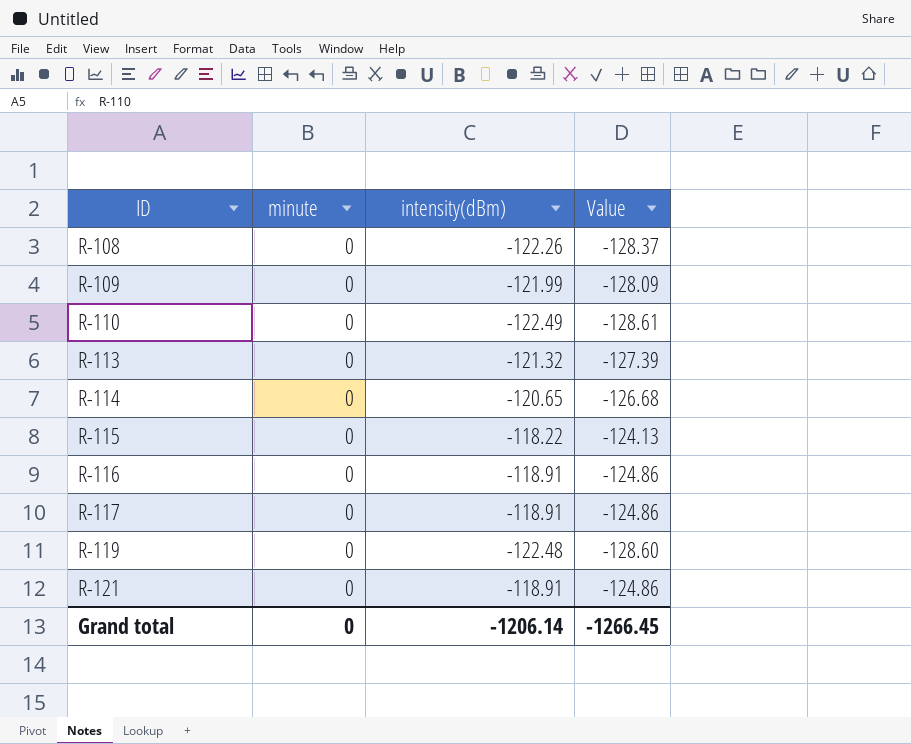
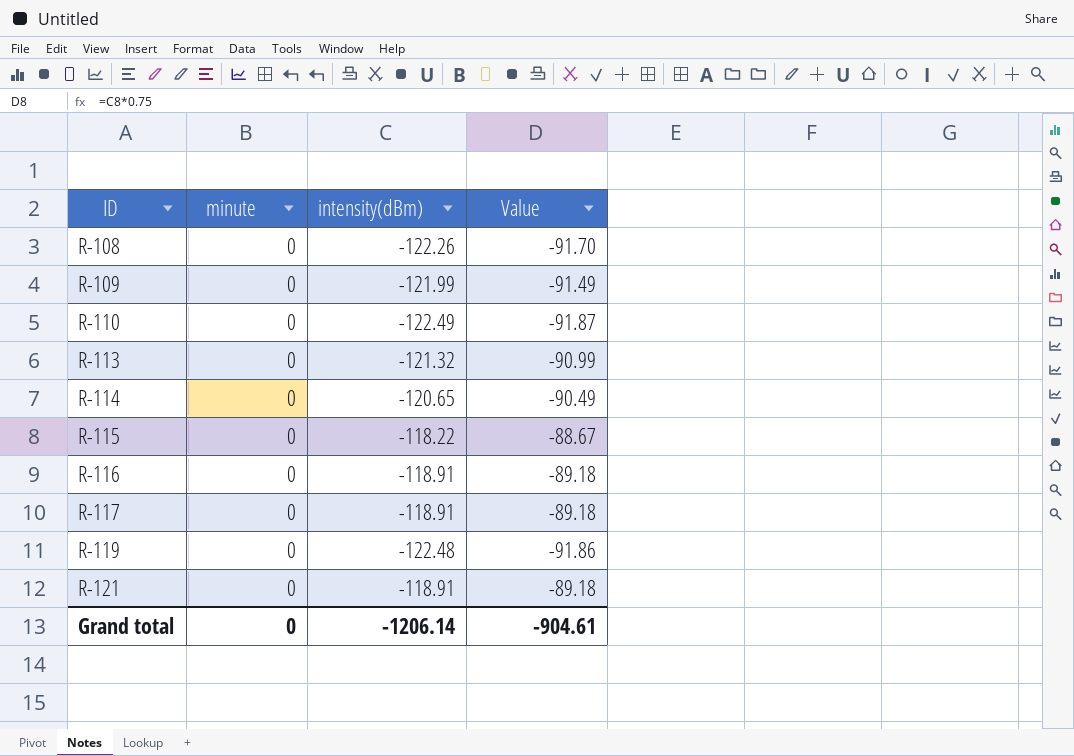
column Value | formula: [intensity(dBm)] * 1.05 -> [intensity(dBm)] * 0.75
Grand total | Value: -1266.45 -> -904.61

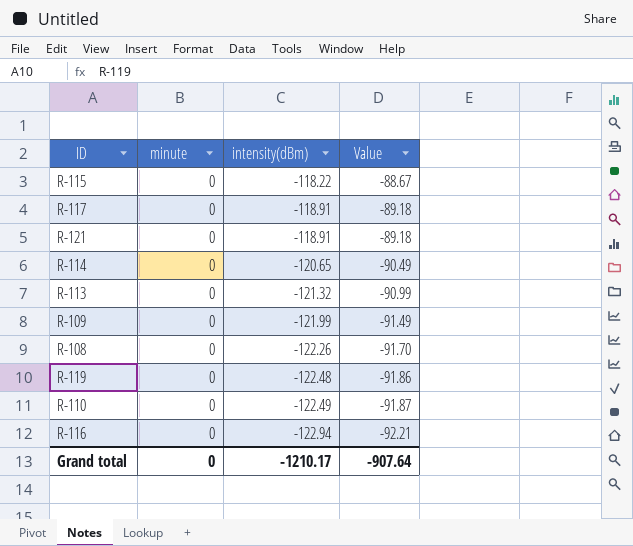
row order: ID ascending -> intensity(dBm) descending
R-116 | intensity(dBm): -118.91 -> -122.94
R-116 | Value: -89.18 -> -92.21
Grand total | intensity(dBm): -1206.14 -> -1210.17
Grand total | Value: -904.61 -> -907.64

